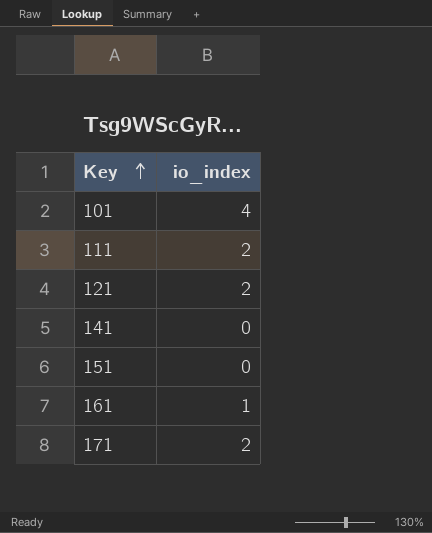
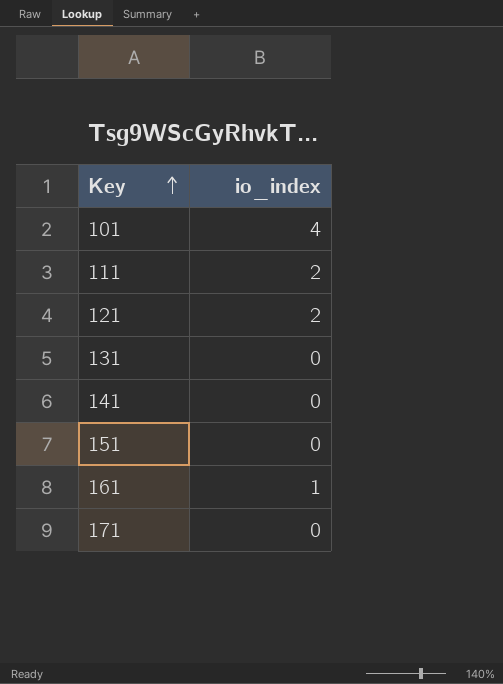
row 131: none -> 0
171 | io_index: 2 -> 0

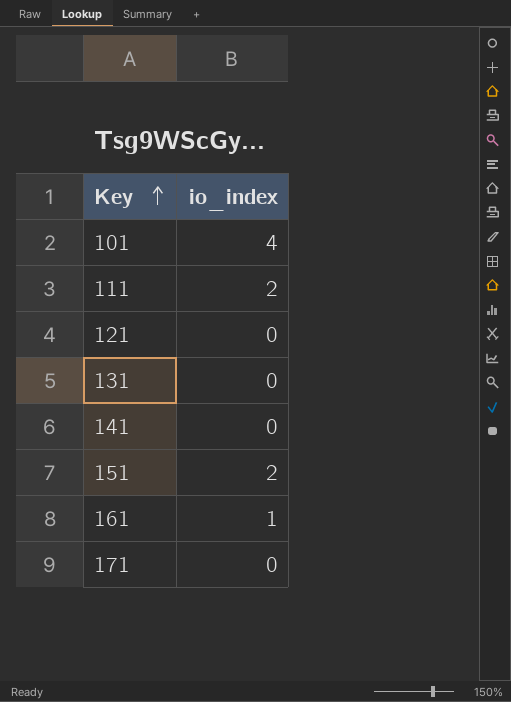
121 | io_index: 2 -> 0
151 | io_index: 0 -> 2

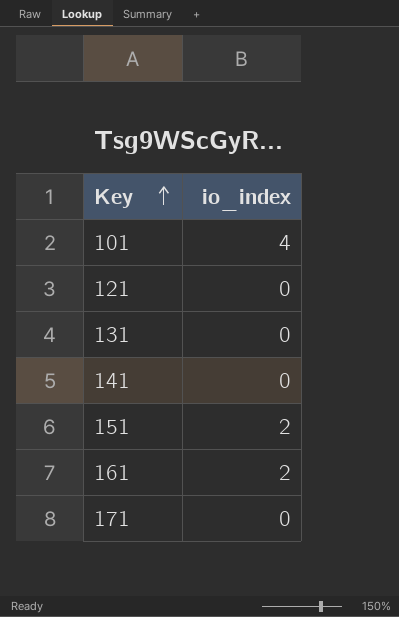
row 111: 2 -> none
161 | io_index: 1 -> 2

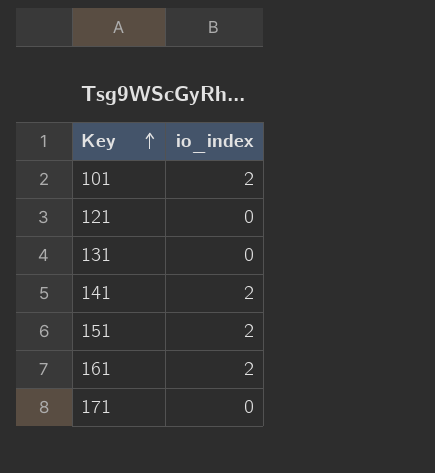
101 | io_index: 4 -> 2
141 | io_index: 0 -> 2

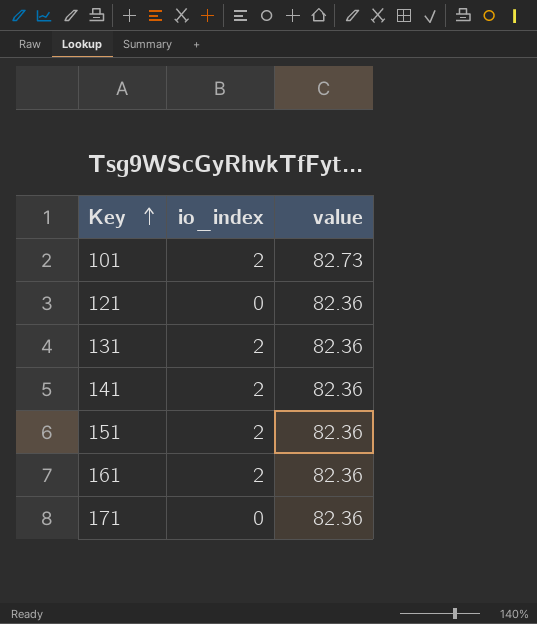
column value | position: none -> 3
131 | io_index: 0 -> 2

